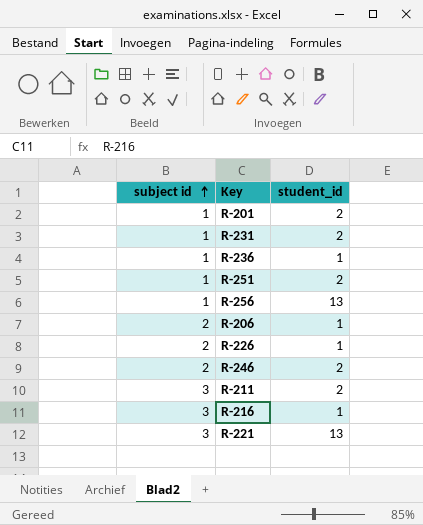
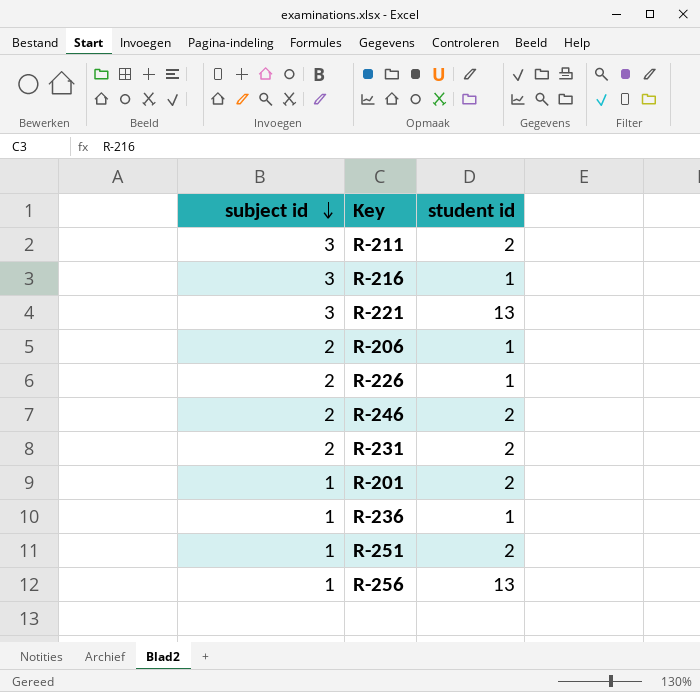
row order: subject id ascending -> subject id descending
column name: student_id -> student id
R-231 | subject id: 1 -> 2

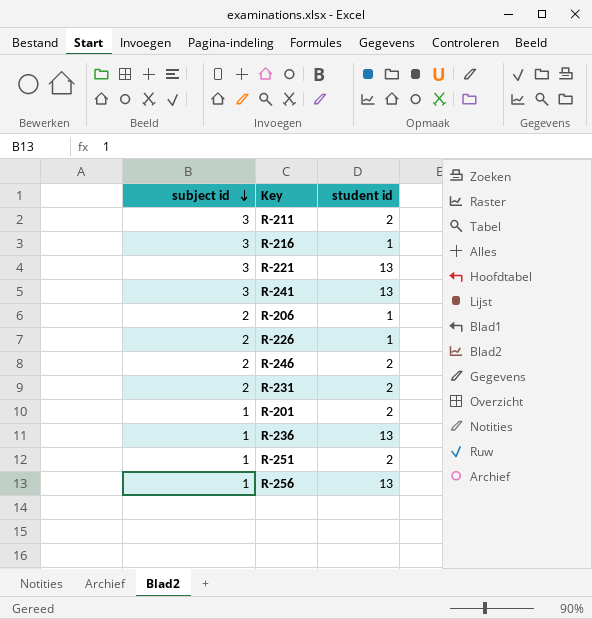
row R-241: none -> 3 | 13
R-236 | student id: 1 -> 13

